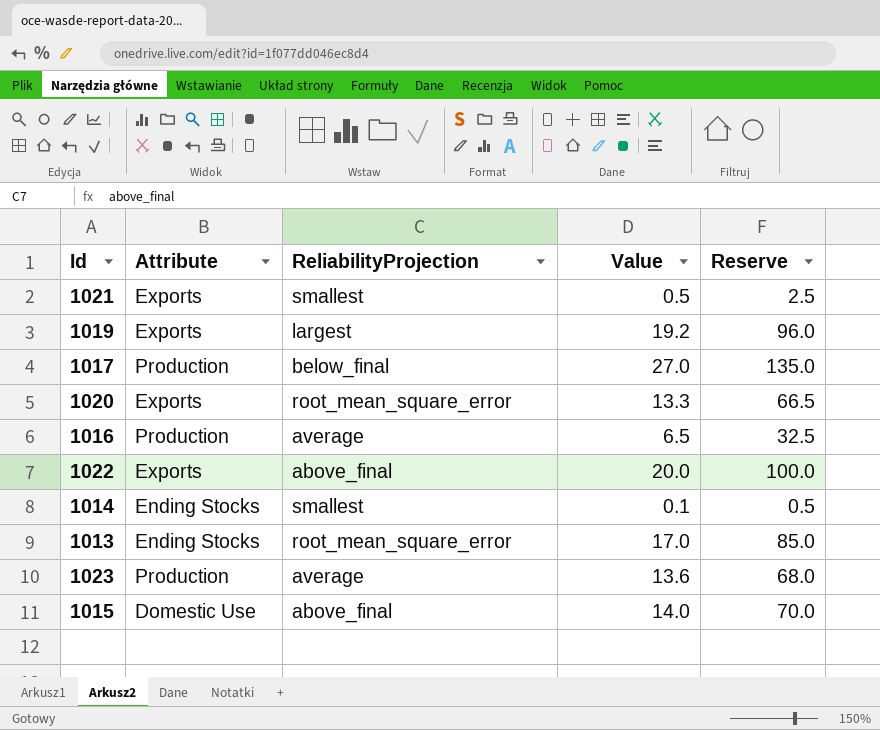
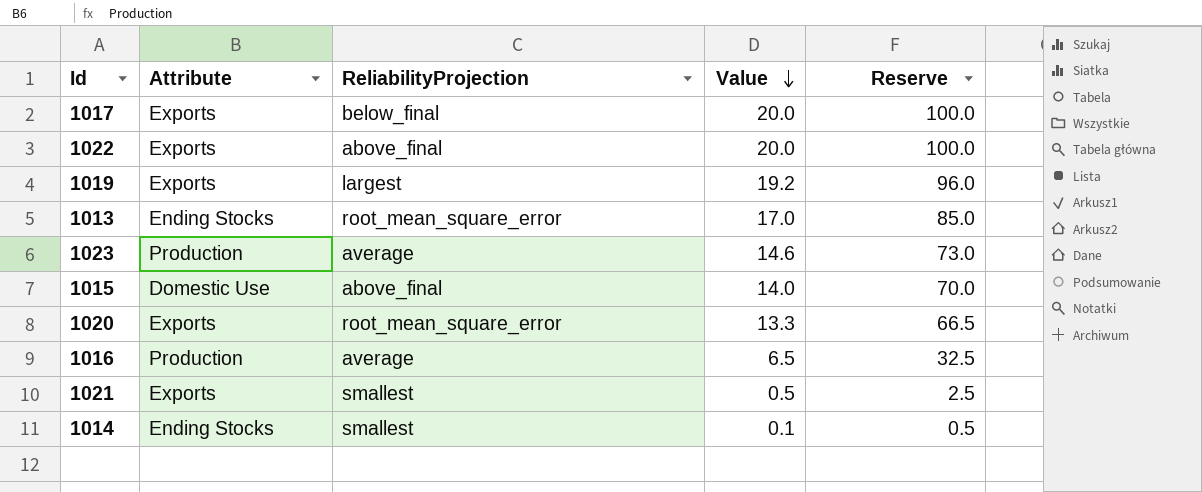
row order: none -> Value descending
1017 | Attribute: Production -> Exports
1017 | Value: 27.0 -> 20.0
1017 | Reserve: 135.0 -> 100.0
1023 | Value: 13.6 -> 14.6
1023 | Reserve: 68.0 -> 73.0

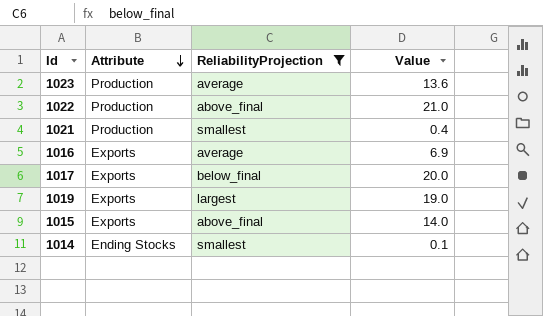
filter: none -> ReliabilityProjection != root_mean_square_error
row order: Value descending -> Attribute descending
column Reserve | formula: [Value] * 5 -> none
1023 | Value: 14.6 -> 13.6
1022 | Attribute: Exports -> Production
1022 | Value: 20.0 -> 21.0
1021 | Attribute: Exports -> Production
1021 | Value: 0.5 -> 0.4
1016 | Attribute: Production -> Exports
1016 | Value: 6.5 -> 6.9
1019 | Value: 19.2 -> 19.0
1015 | Attribute: Domestic Use -> Exports

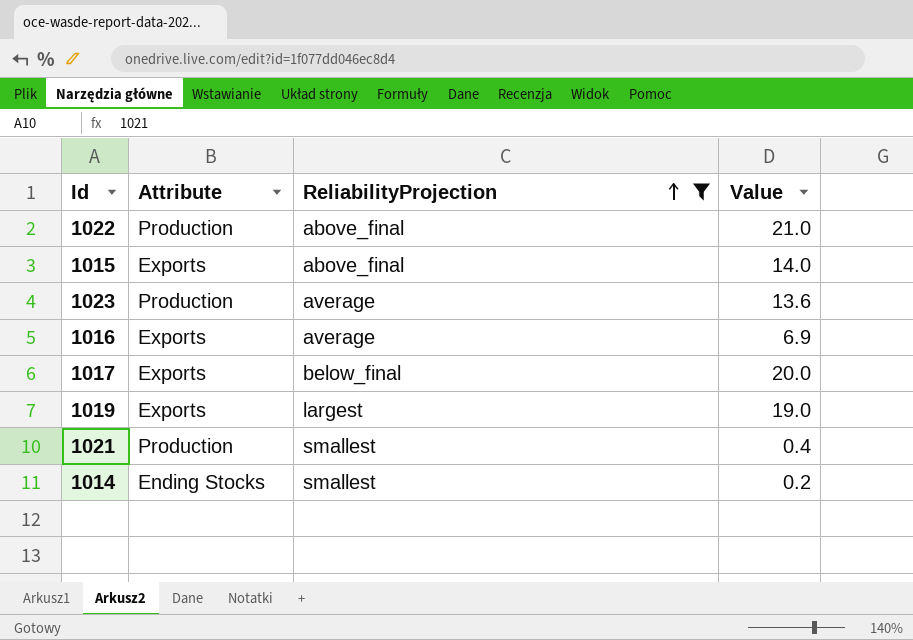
row order: Attribute descending -> ReliabilityProjection ascending
1014 | Value: 0.1 -> 0.2

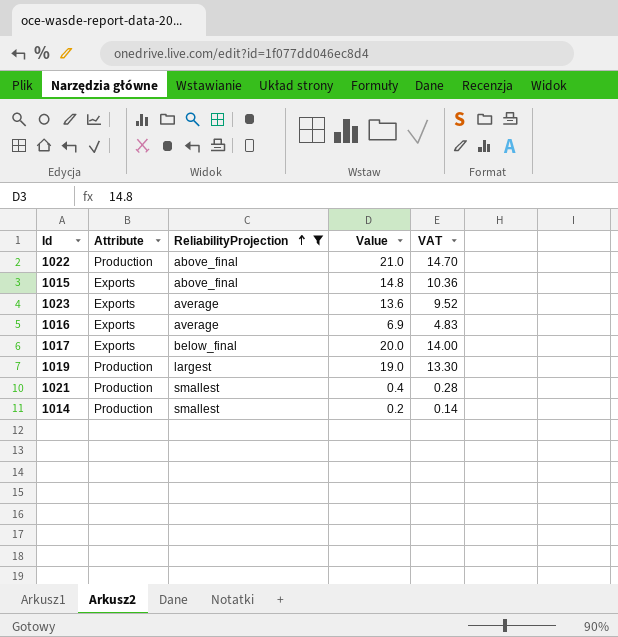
column VAT | formula: none -> [Value] * 0.7
1015 | Value: 14.0 -> 14.8
1023 | Attribute: Production -> Exports
1019 | Attribute: Exports -> Production
1014 | Attribute: Ending Stocks -> Production

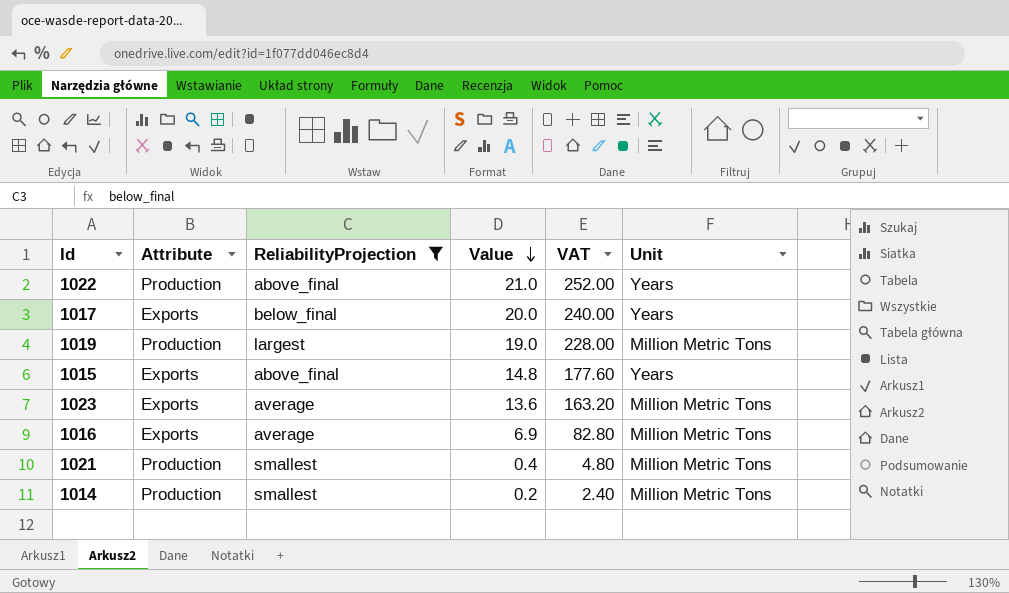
row order: ReliabilityProjection ascending -> Value descending
column VAT | formula: [Value] * 0.7 -> [Value] * 12
column Unit | position: none -> 6

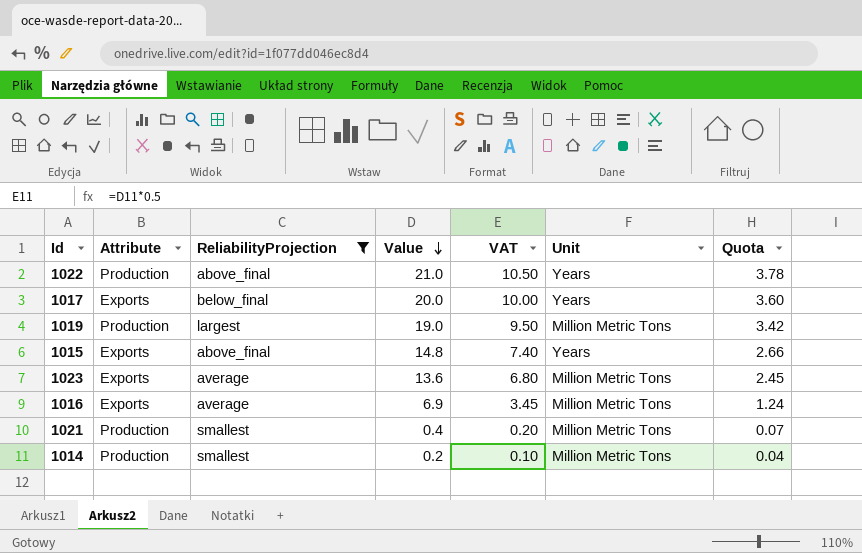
column VAT | formula: [Value] * 12 -> [Value] * 0.5
column Quota | formula: none -> [Value] * 0.18

